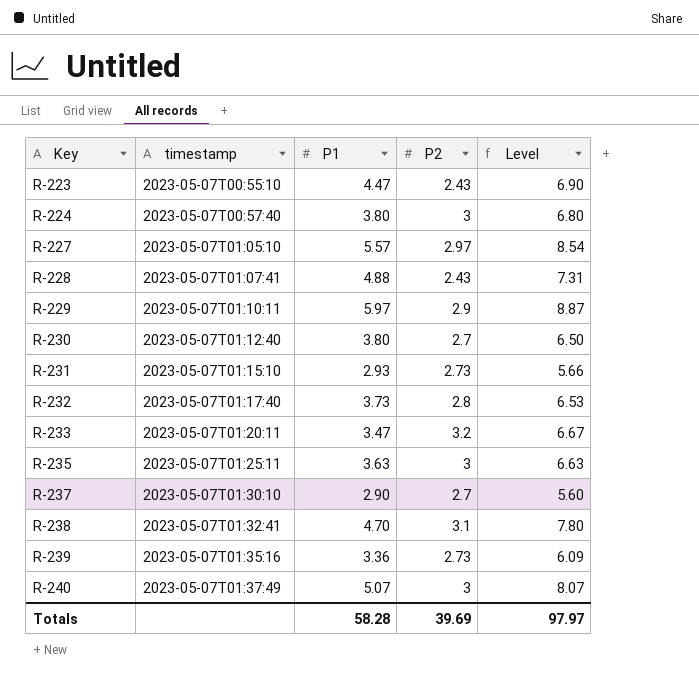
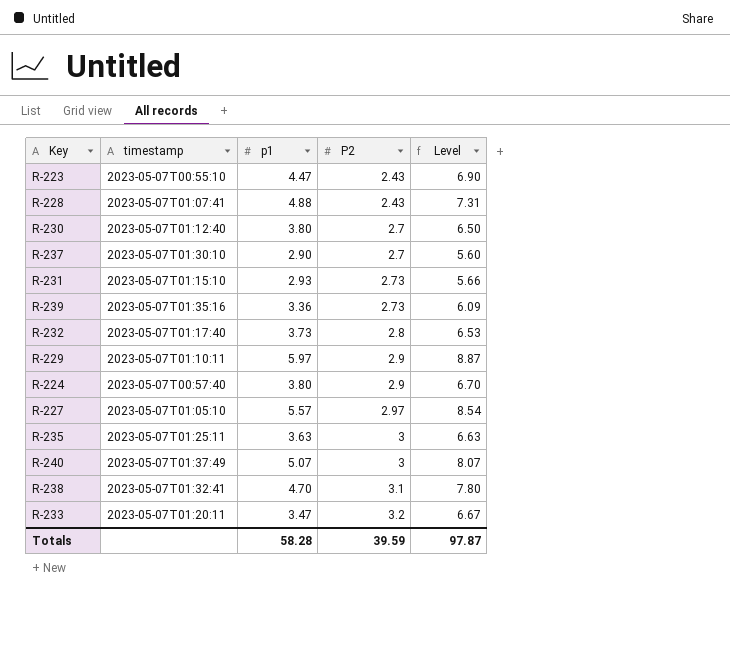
row order: Key ascending -> P2 ascending
column name: P1 -> p1
R-224 | P2: 3 -> 2.9
R-224 | Level: 6.80 -> 6.70
Totals | P2: 39.69 -> 39.59
Totals | Level: 97.97 -> 97.87

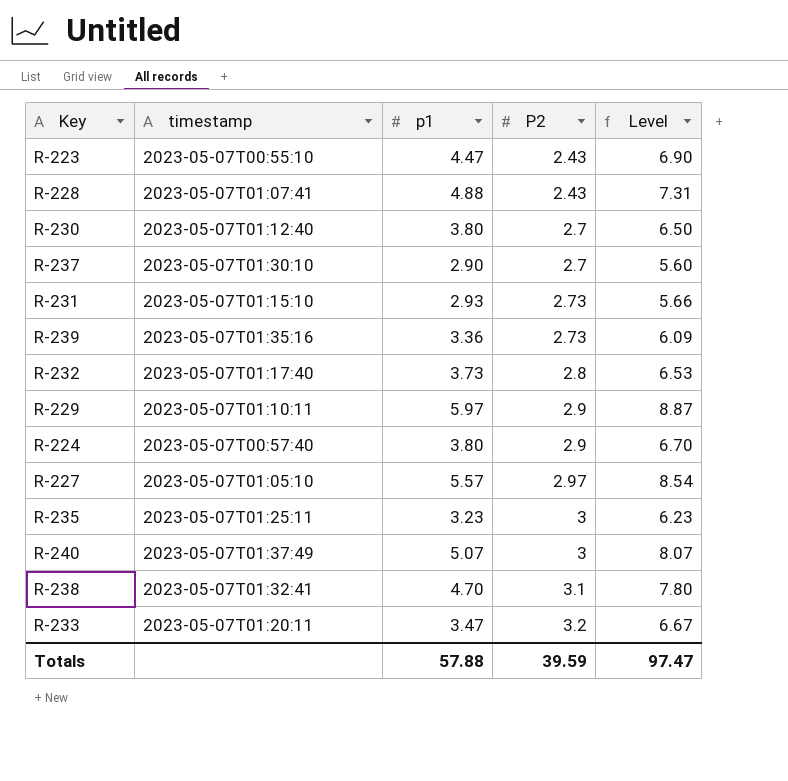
R-235 | p1: 3.63 -> 3.23
R-235 | Level: 6.63 -> 6.23
Totals | p1: 58.28 -> 57.88
Totals | Level: 97.87 -> 97.47

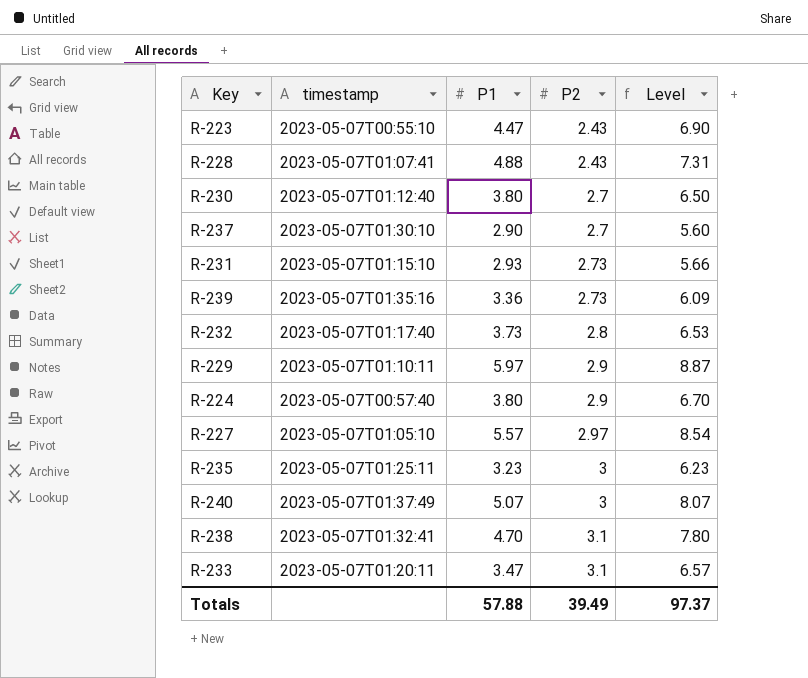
column name: p1 -> P1
R-233 | P2: 3.2 -> 3.1
R-233 | Level: 6.67 -> 6.57
Totals | P2: 39.59 -> 39.49
Totals | Level: 97.47 -> 97.37

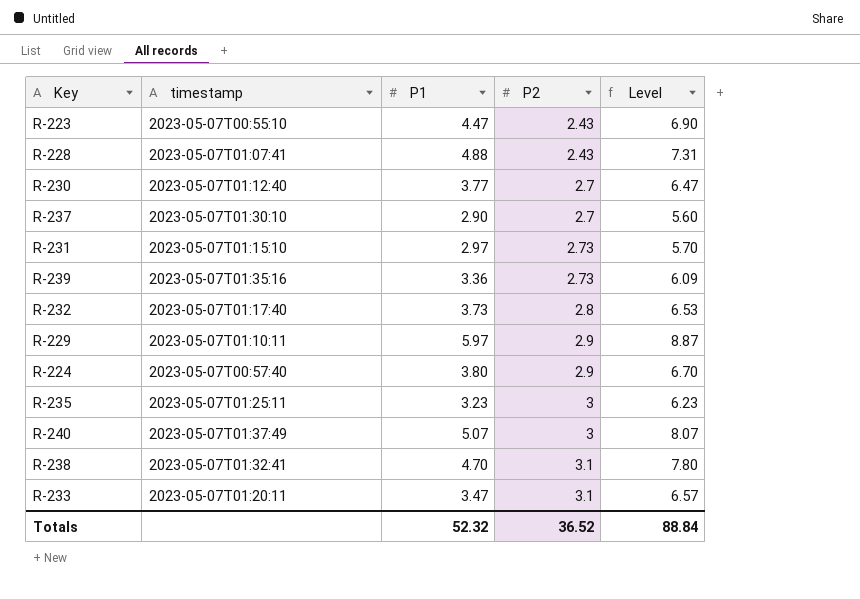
row R-227: 2023-05-07T01:05:10 | 5.57 | 2.97 | 8.54 -> none
R-230 | P1: 3.80 -> 3.77
R-230 | Level: 6.50 -> 6.47
R-231 | P1: 2.93 -> 2.97
R-231 | Level: 5.66 -> 5.70
Totals | P1: 57.88 -> 52.32
Totals | P2: 39.49 -> 36.52
Totals | Level: 97.37 -> 88.84

